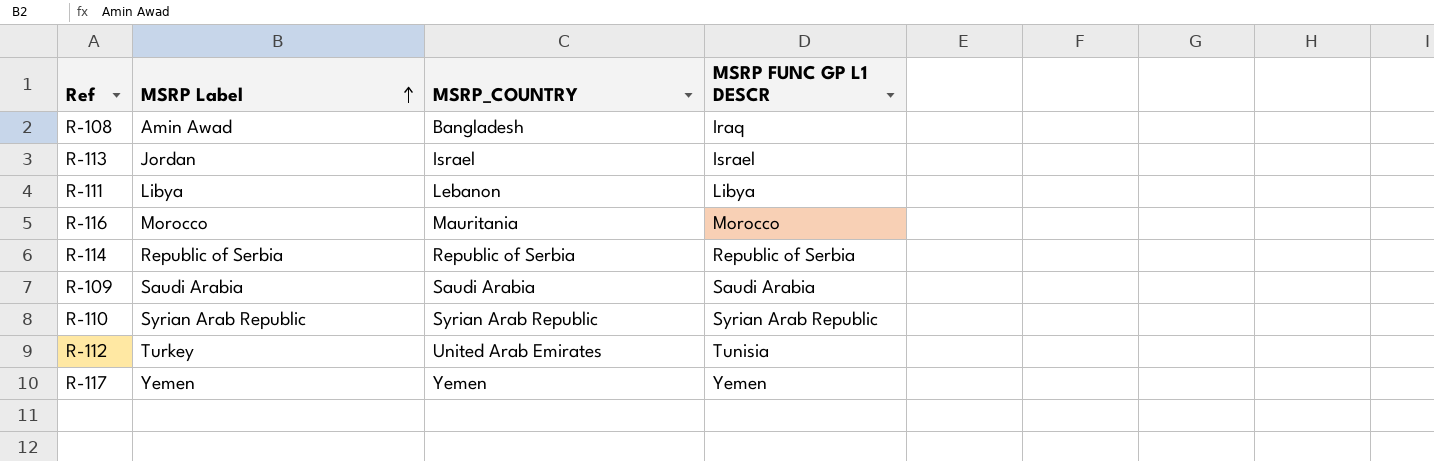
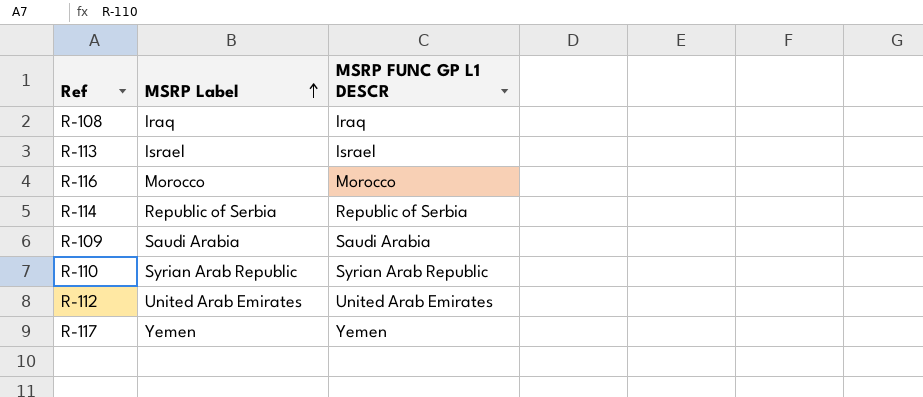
column MSRP_COUNTRY | position: 3 -> none
row R-111: Libya | Lebanon | Libya -> none
R-108 | MSRP Label: Amin Awad -> Iraq
R-113 | MSRP Label: Jordan -> Israel
R-112 | MSRP Label: Turkey -> United Arab Emirates
R-112 | MSRP FUNC GP L1 DESCR: Tunisia -> United Arab Emirates

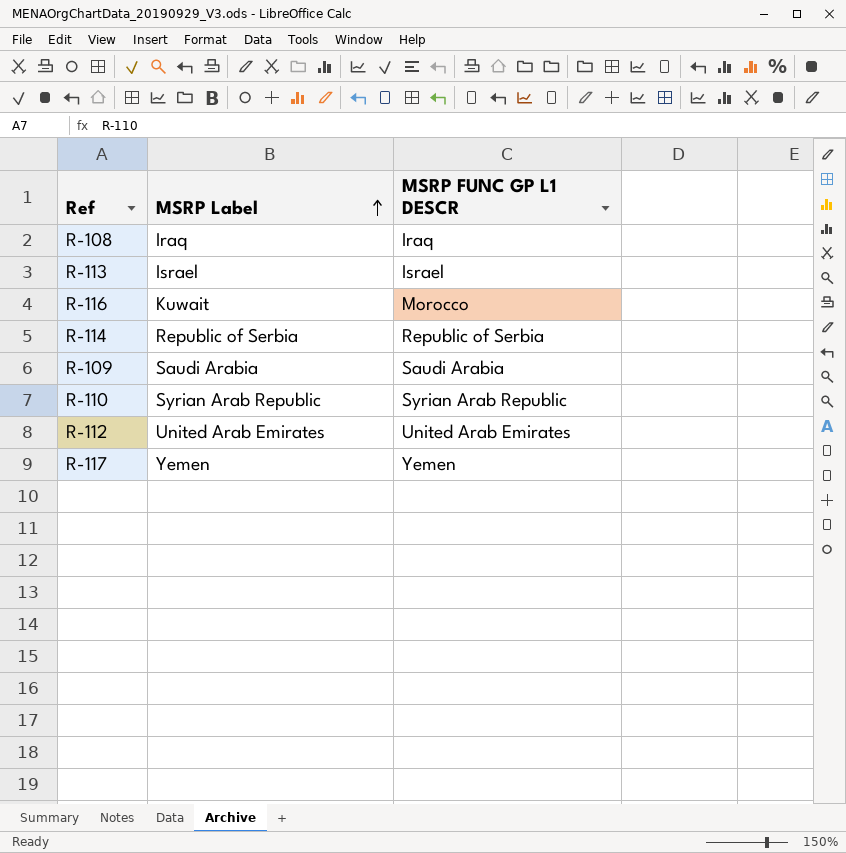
R-116 | MSRP Label: Morocco -> Kuwait

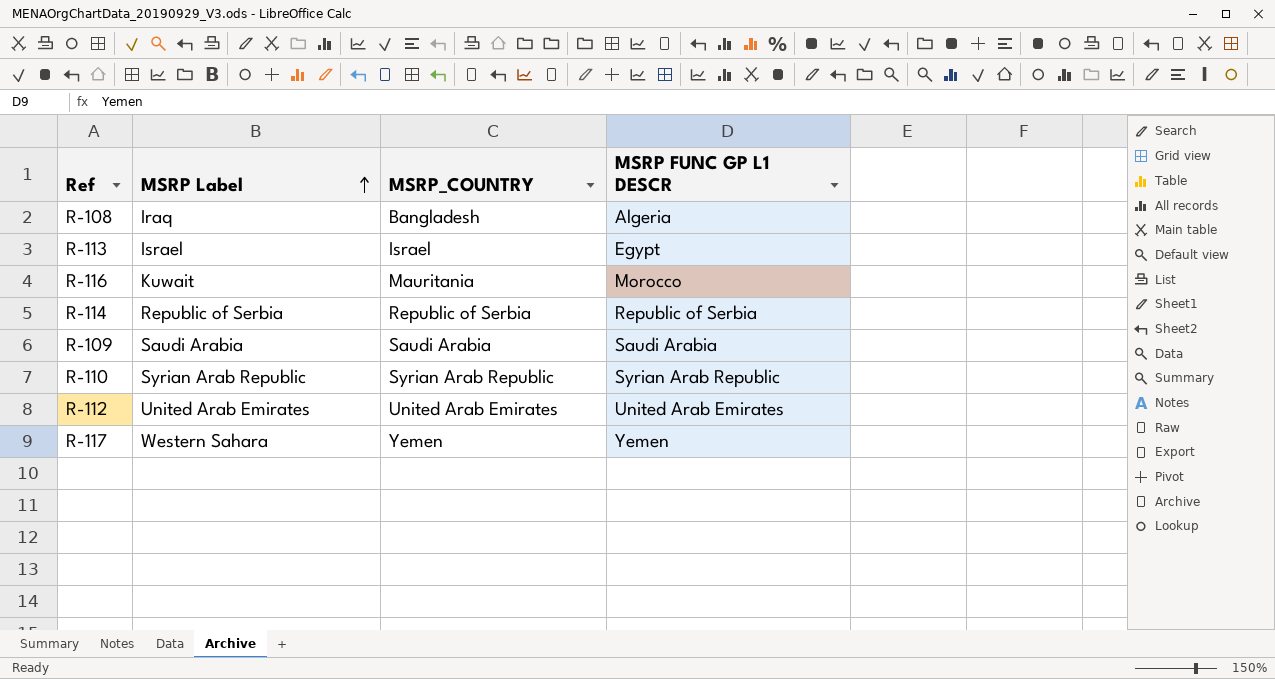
column MSRP_COUNTRY | position: none -> 3
R-108 | MSRP FUNC GP L1 DESCR: Iraq -> Algeria
R-113 | MSRP FUNC GP L1 DESCR: Israel -> Egypt
R-117 | MSRP Label: Yemen -> Western Sahara

